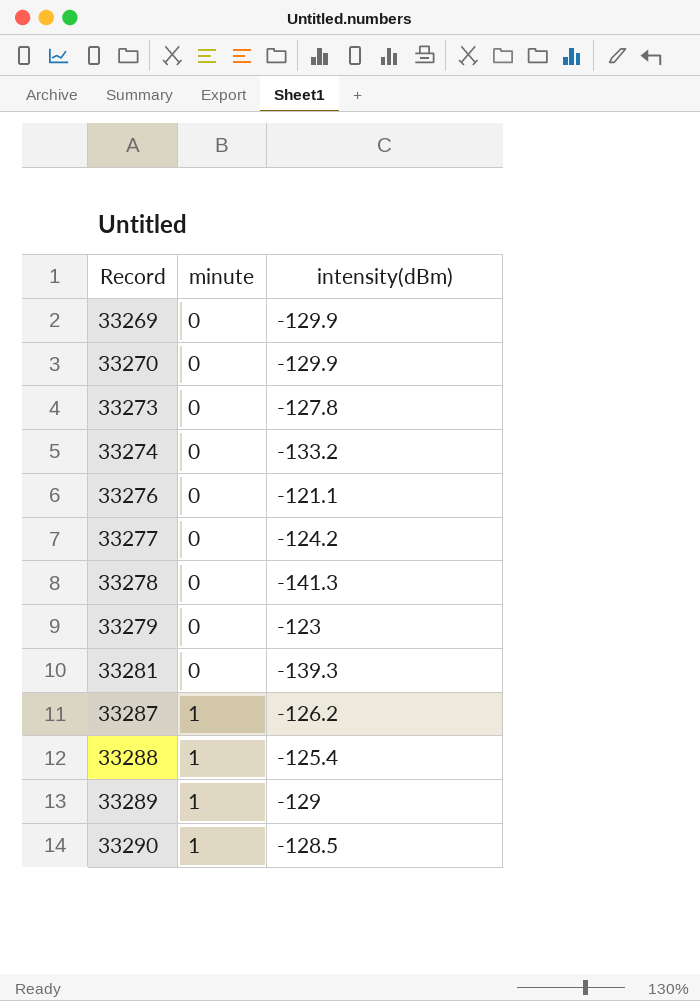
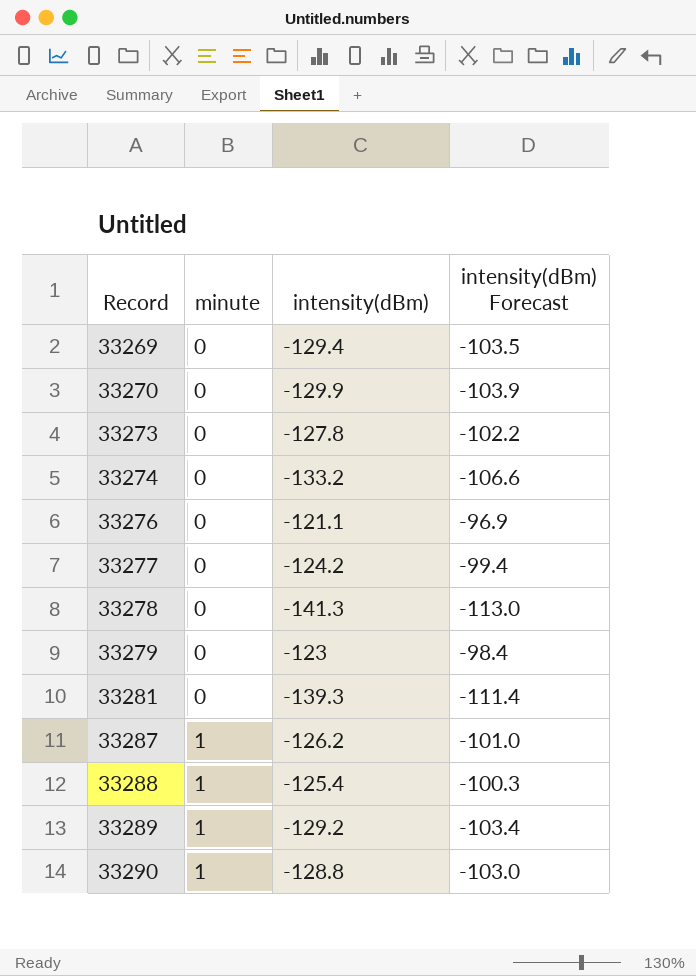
column intensity(dBm) Forecast | formula: none -> [intensity(dBm)] * 0.8
33269 | intensity(dBm): -129.9 -> -129.4
33289 | intensity(dBm): -129 -> -129.2
33290 | intensity(dBm): -128.5 -> -128.8

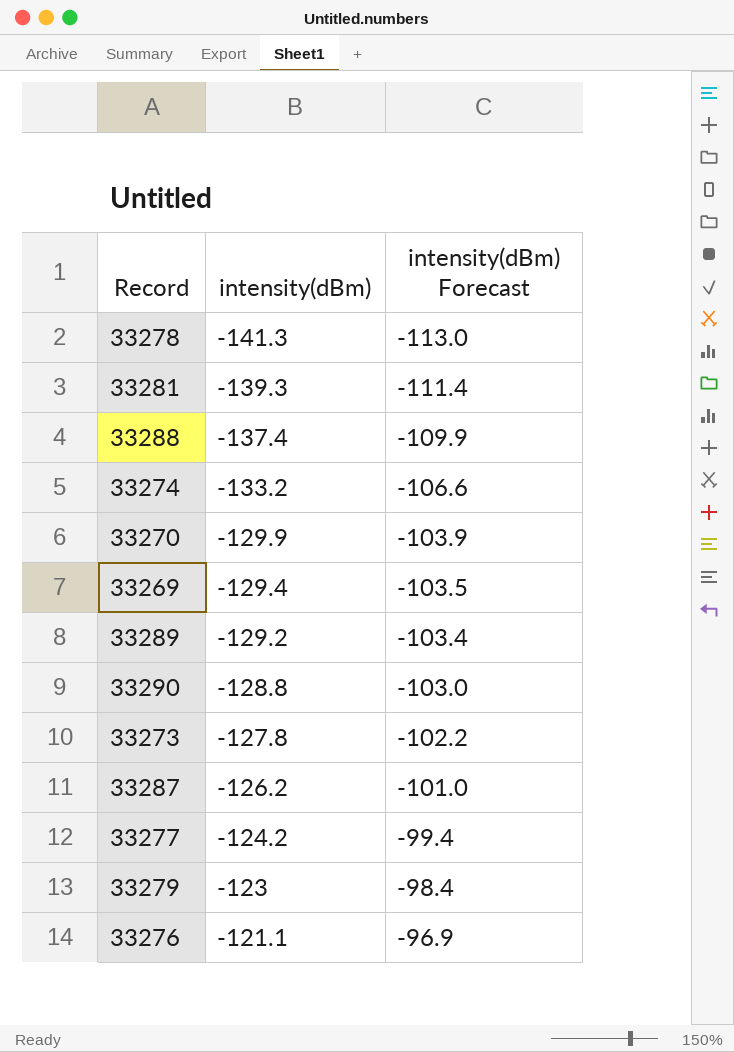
row order: Record ascending -> intensity(dBm) ascending
column minute | position: 2 -> none
33288 | intensity(dBm): -125.4 -> -137.4
33288 | intensity(dBm) Forecast: -100.3 -> -109.9

